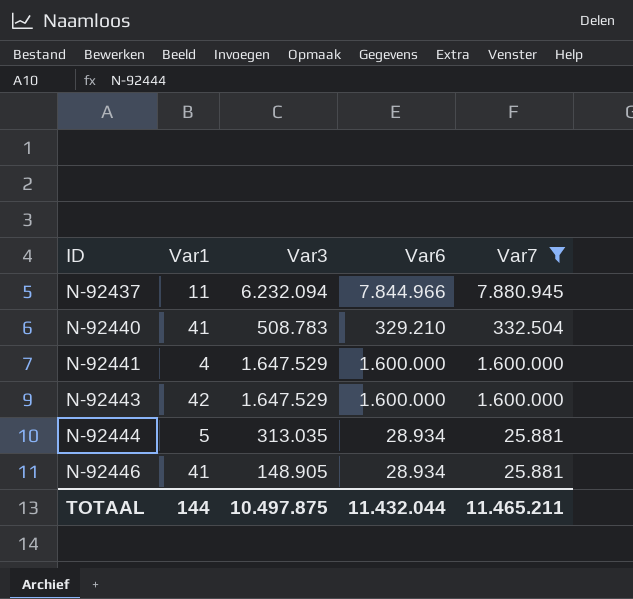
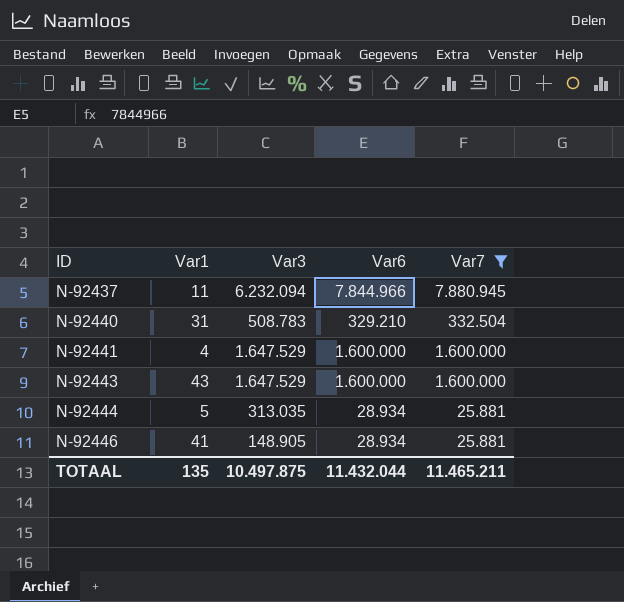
N-92440 | Var1: 41 -> 31
N-92443 | Var1: 42 -> 43
TOTAAL | Var1: 144 -> 135

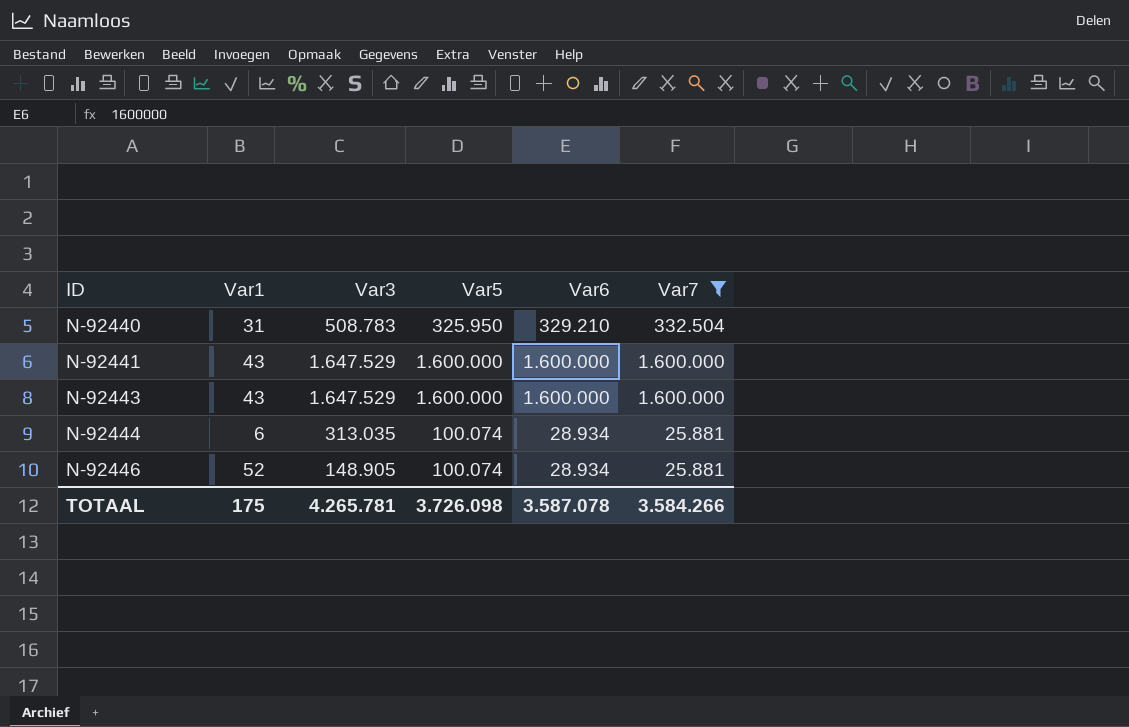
column Var5 | position: none -> 4
row N-92437: 11 | 6.232.094 | 7.844.966 | 7.880.945 -> none
N-92441 | Var1: 4 -> 43
N-92444 | Var1: 5 -> 6
N-92446 | Var1: 41 -> 52
TOTAAL | Var1: 135 -> 175
TOTAAL | Var3: 10.497.875 -> 4.265.781
TOTAAL | Var6: 11.432.044 -> 3.587.078
TOTAAL | Var7: 11.465.211 -> 3.584.266

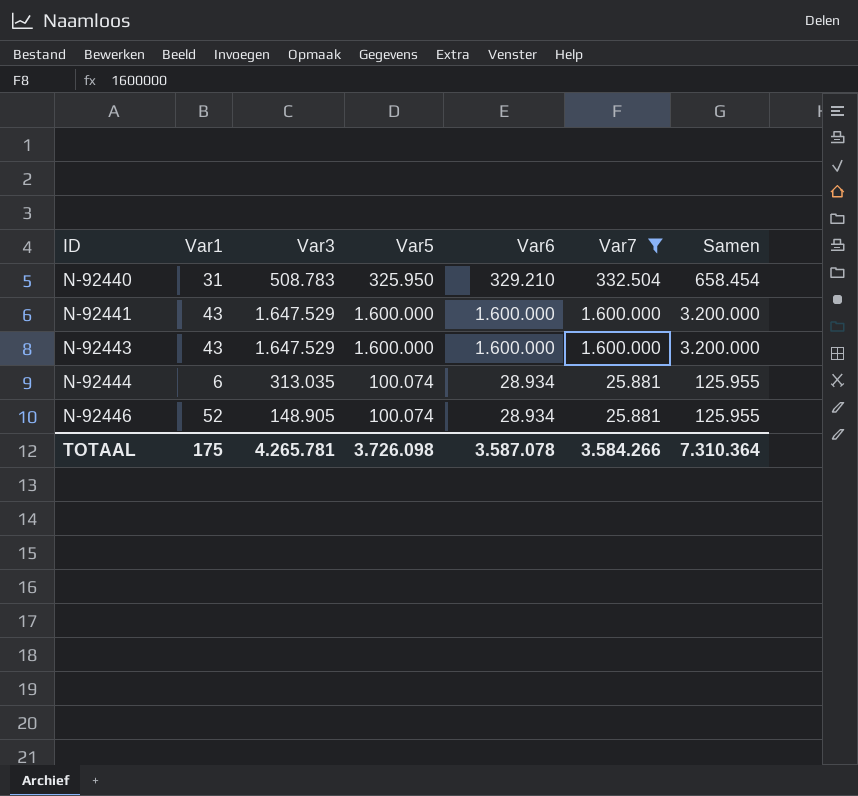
column Samen | formula: none -> [Var5] + [Var7]

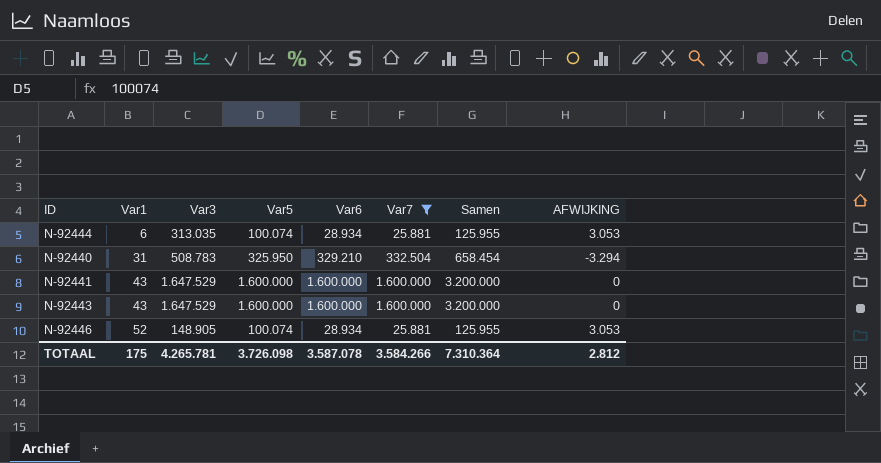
row order: ID ascending -> Var1 ascending
column AFWIJKING | formula: none -> [Var6] - [Var7]

